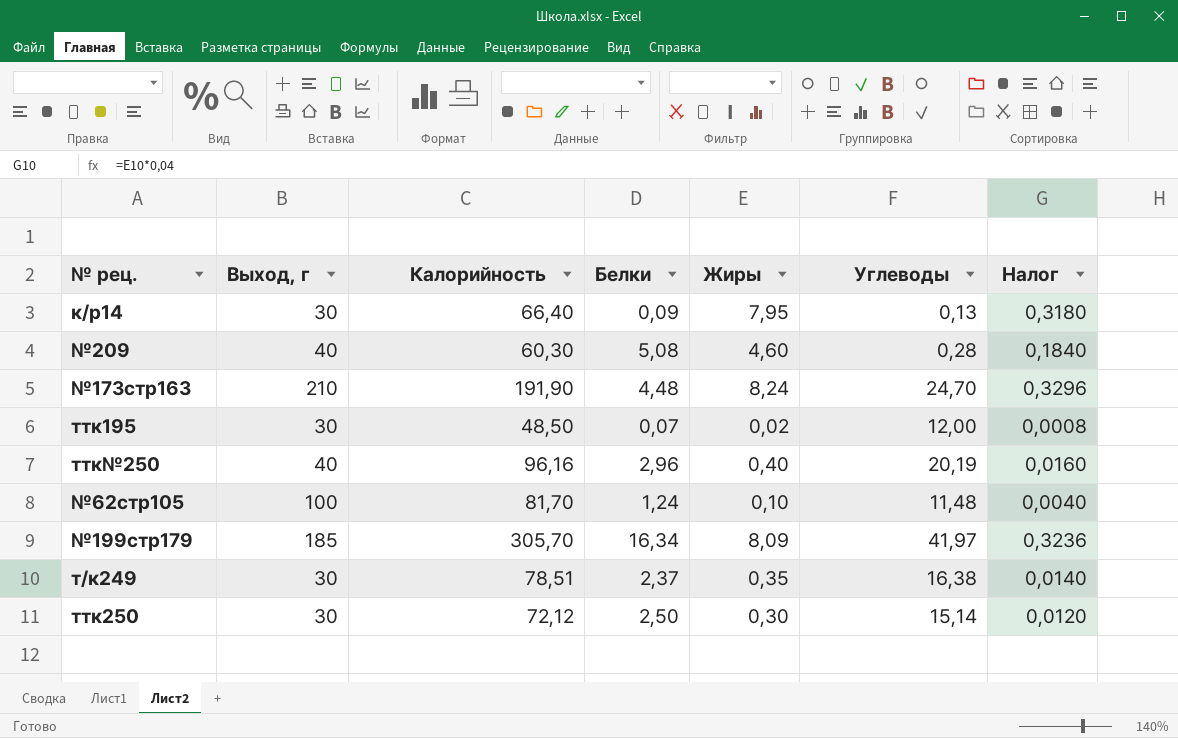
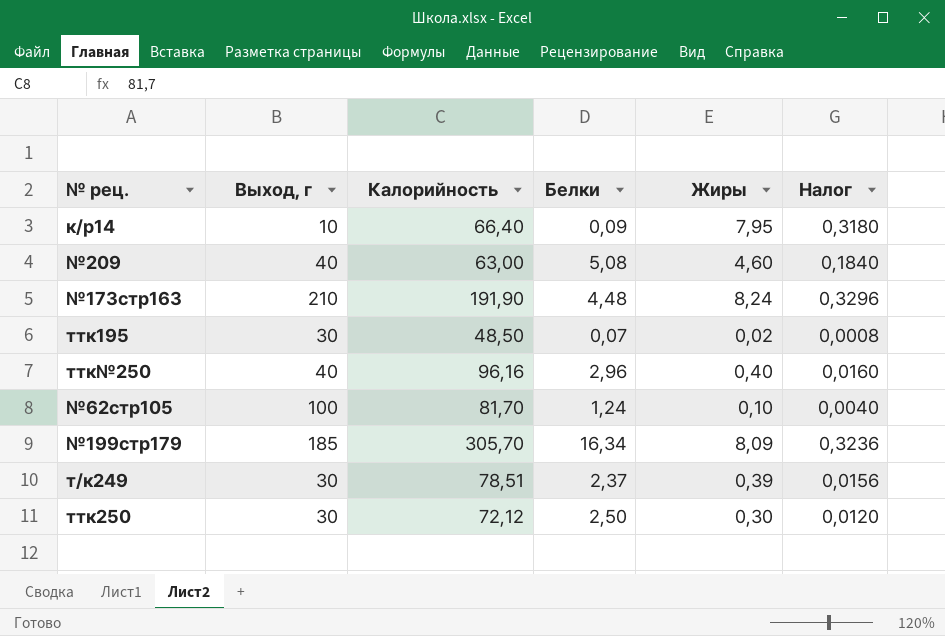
column Углеводы | position: 6 -> none
к/р14 | Выход, г: 30 -> 10
№209 | Калорийность: 60,30 -> 63,00
т/к249 | Жиры: 0,35 -> 0,39
т/к249 | Налог: 0,0140 -> 0,0156

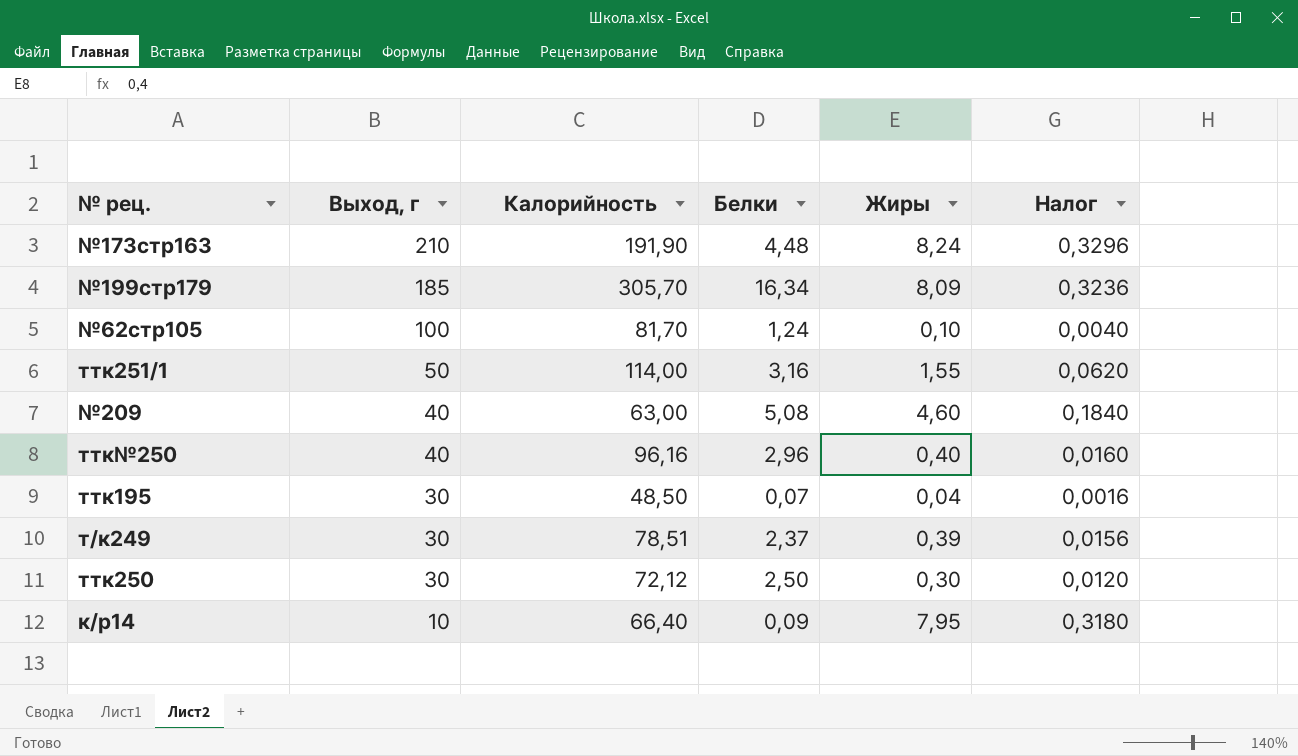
row order: none -> Выход, г descending
row ттк251/1: none -> 50 | 114,00 | 3,16 | 1,55 | 0,0620
ттк195 | Жиры: 0,02 -> 0,04
ттк195 | Налог: 0,0008 -> 0,0016

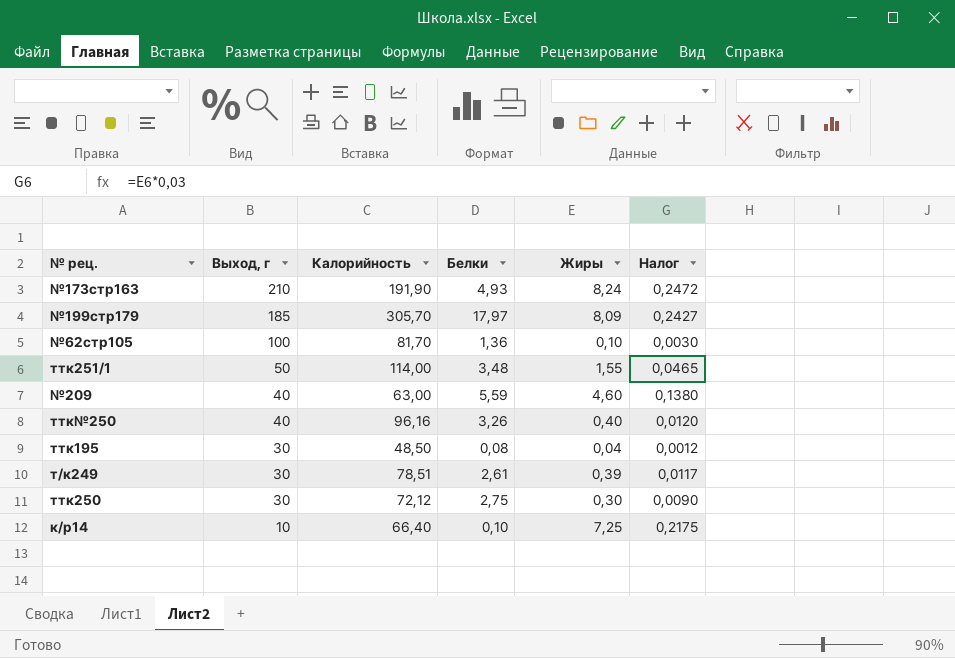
column Налог | formula: [Жиры] * 0,04 -> [Жиры] * 0,03
№173стр163 | Белки: 4,48 -> 4,93
№199стр179 | Белки: 16,34 -> 17,97
№62стр105 | Белки: 1,24 -> 1,36
ттк251/1 | Белки: 3,16 -> 3,48
№209 | Белки: 5,08 -> 5,59
ттк№250 | Белки: 2,96 -> 3,26
ттк195 | Белки: 0,07 -> 0,08
т/к249 | Белки: 2,37 -> 2,61
ттк250 | Белки: 2,50 -> 2,75
к/р14 | Белки: 0,09 -> 0,10
к/р14 | Жиры: 7,95 -> 7,25

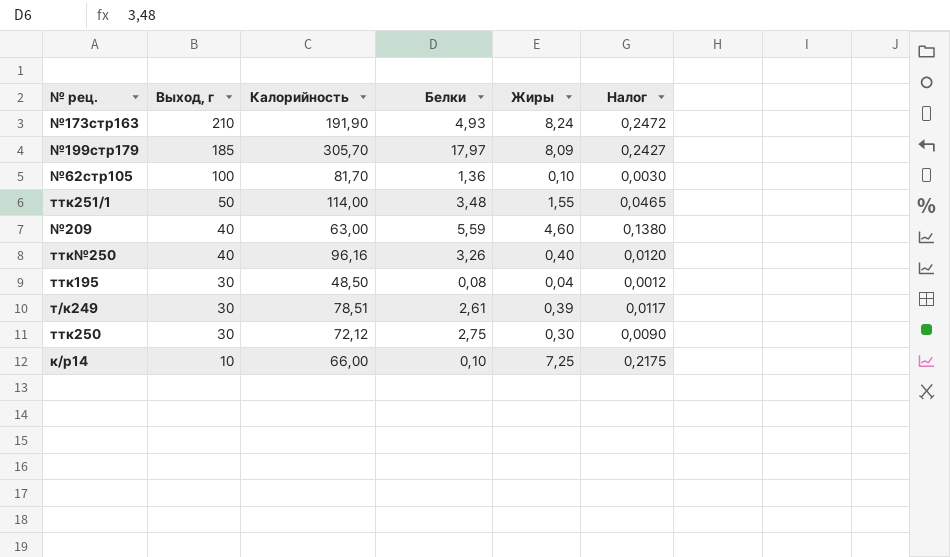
к/р14 | Калорийность: 66,40 -> 66,00

